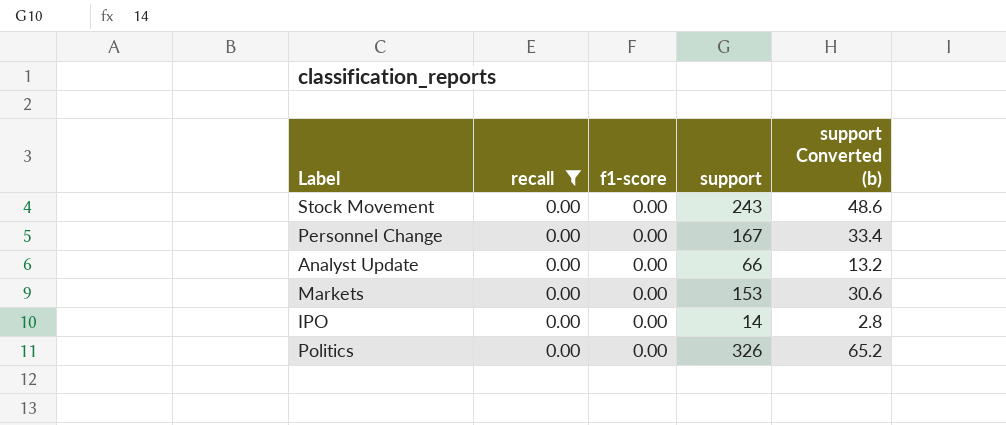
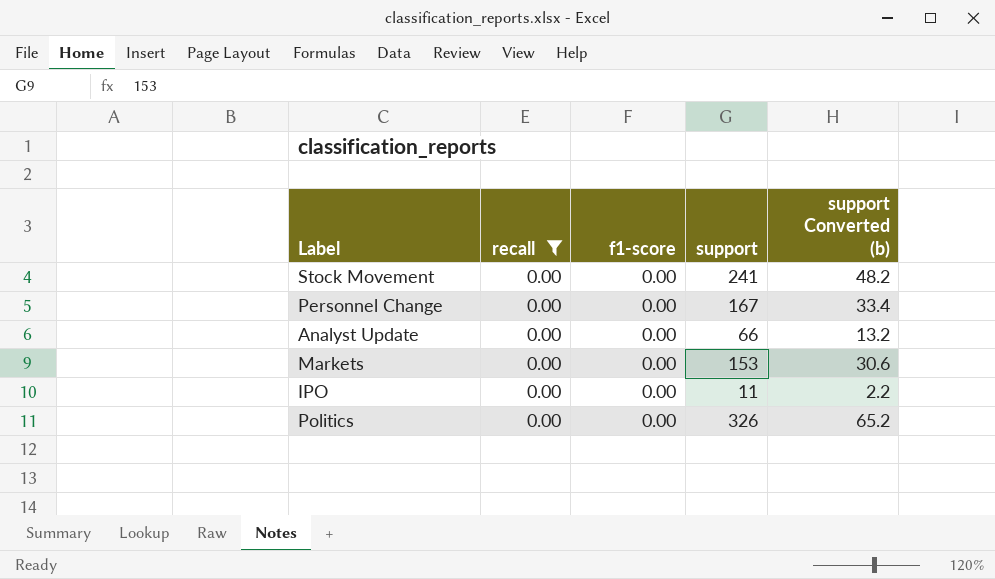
Stock Movement | support: 243 -> 241
Stock Movement | support Converted (b): 48.6 -> 48.2
IPO | support: 14 -> 11
IPO | support Converted (b): 2.8 -> 2.2

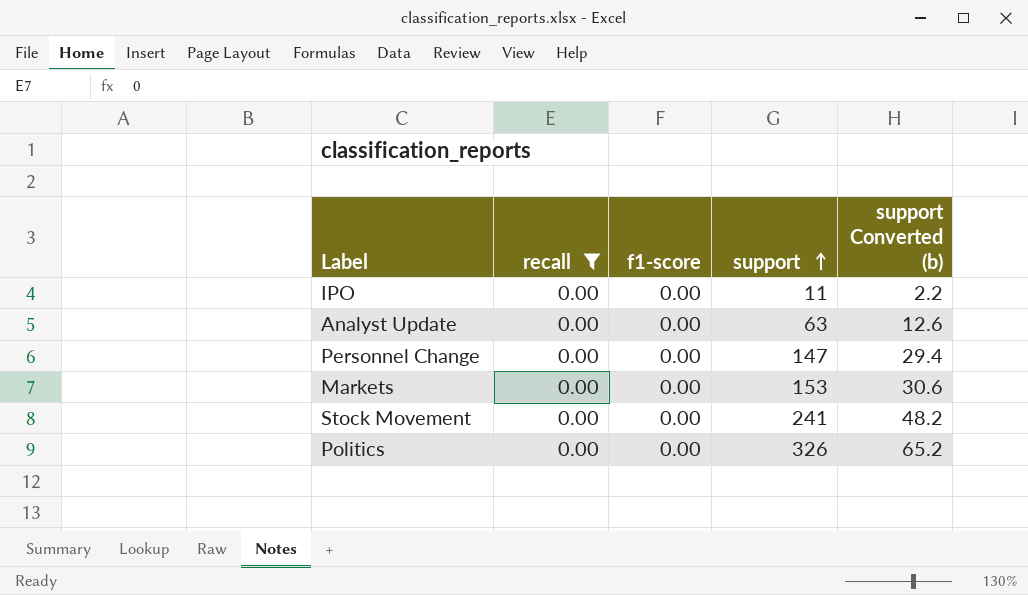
row order: none -> support ascending
Analyst Update | support: 66 -> 63
Analyst Update | support Converted (b): 13.2 -> 12.6
Personnel Change | support: 167 -> 147
Personnel Change | support Converted (b): 33.4 -> 29.4

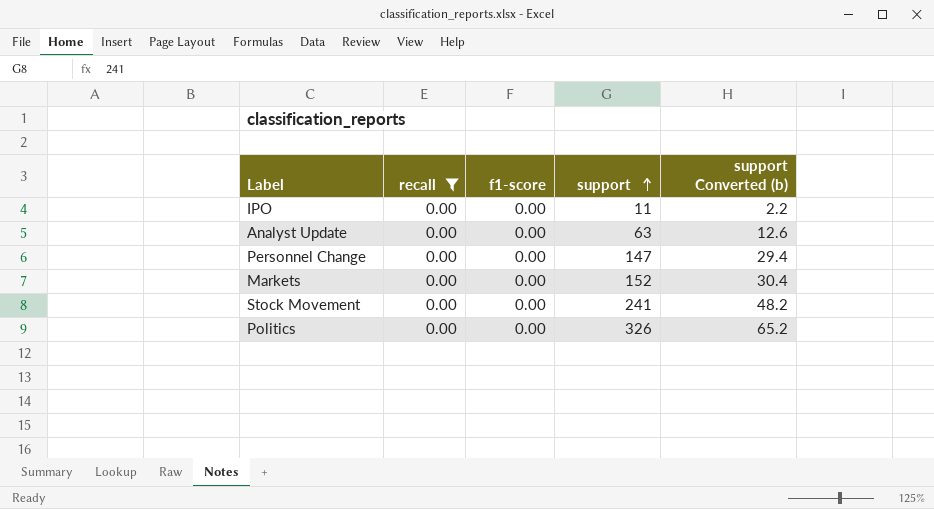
Markets | support: 153 -> 152
Markets | support Converted (b): 30.6 -> 30.4

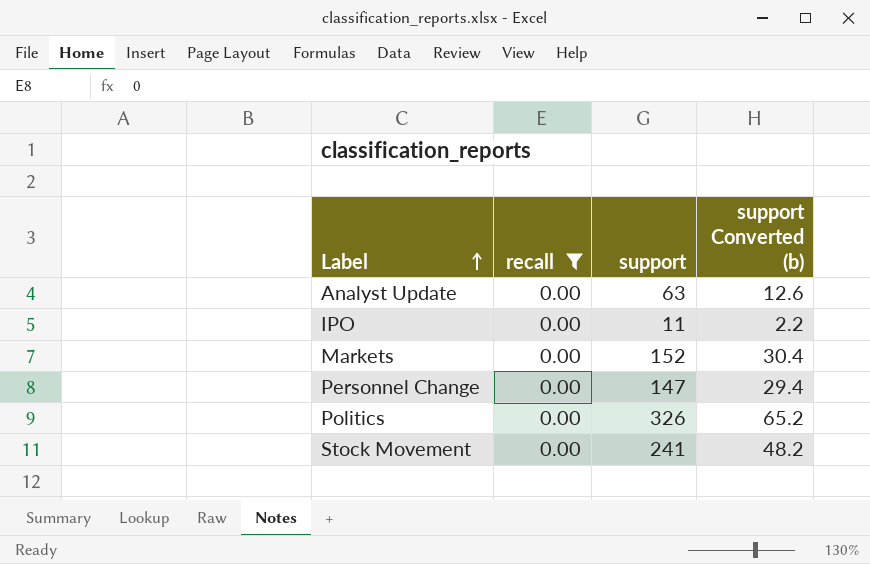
row order: support ascending -> Label ascending
column f1-score | position: 3 -> none

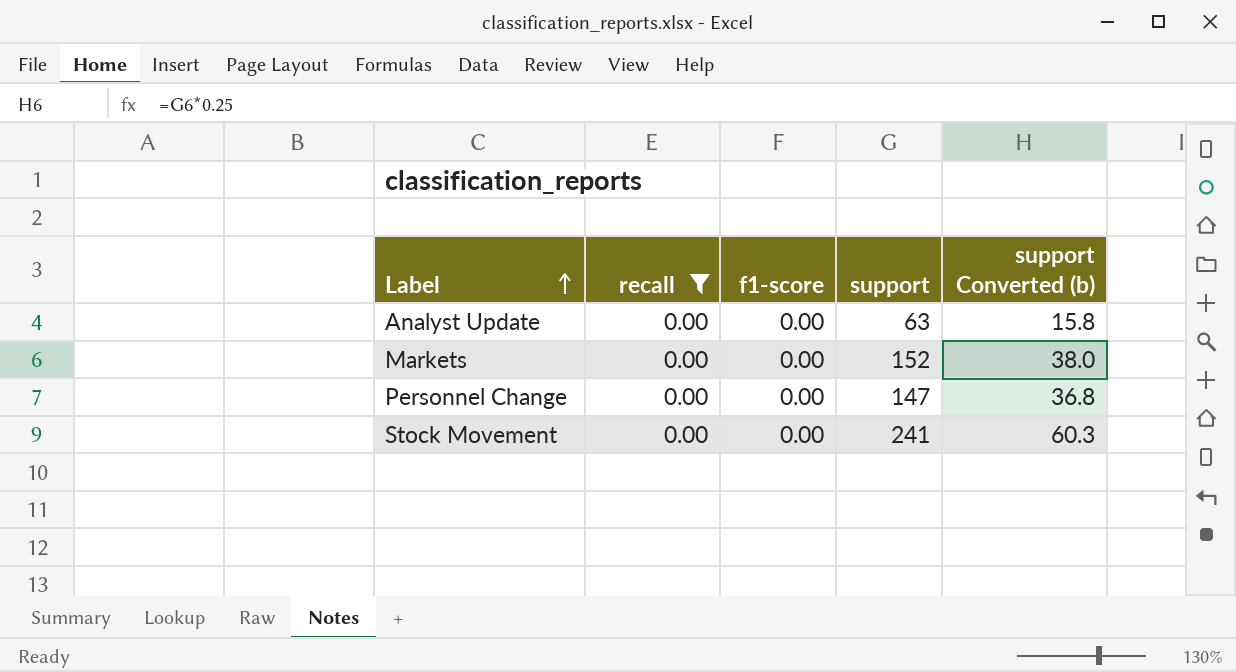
column f1-score | position: none -> 3
column support Converted (b) | formula: [support] * 0.2 -> [support] * 0.25
row IPO: 0.00 | 11 | 2.2 -> none
row Politics: 0.00 | 326 | 65.2 -> none

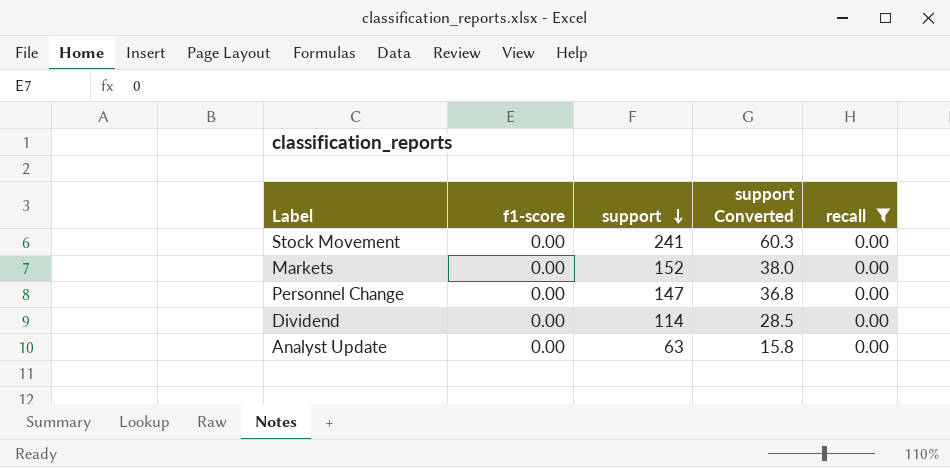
row order: Label ascending -> support descending
column name: support Converted (b) -> support Converted
column recall | position: 2 -> 5
row Dividend: none -> 0.00 | 114 | 28.5 | 0.00

